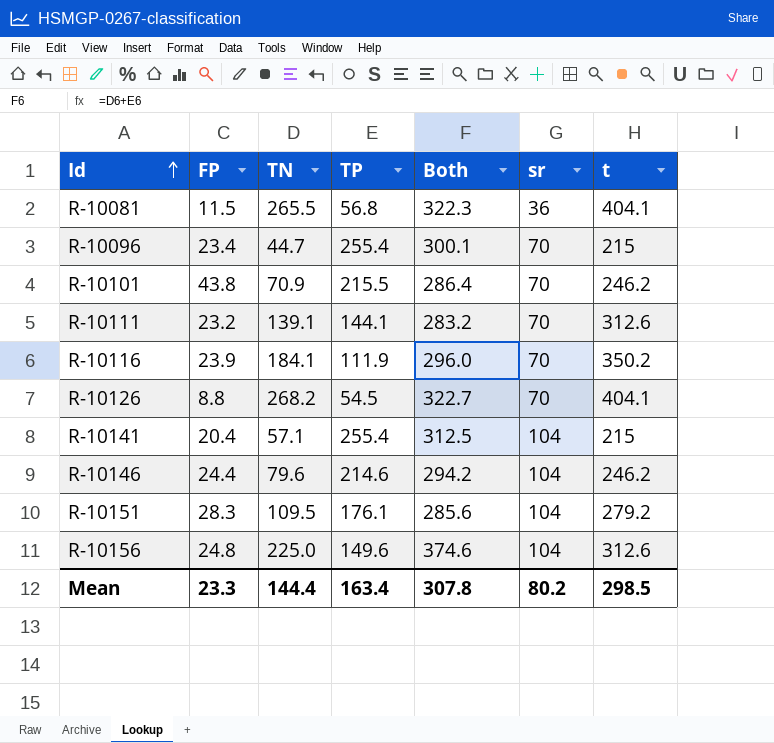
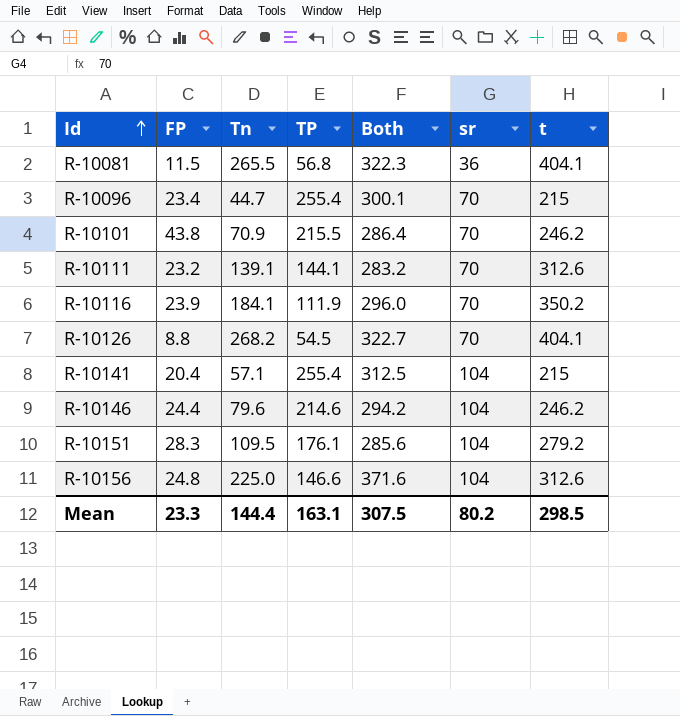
column name: TN -> Tn
R-10156 | TP: 149.6 -> 146.6
R-10156 | Both: 374.6 -> 371.6
Mean | TP: 163.4 -> 163.1
Mean | Both: 307.8 -> 307.5

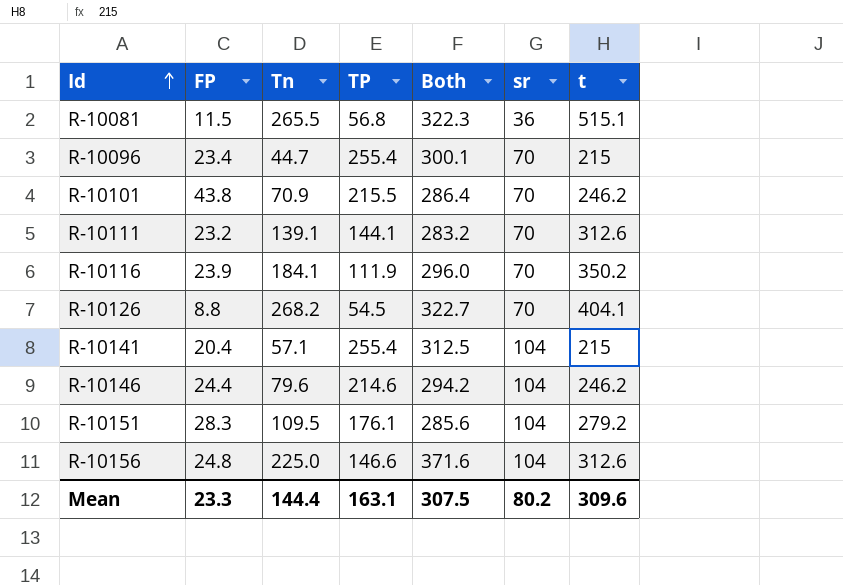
R-10081 | t: 404.1 -> 515.1
Mean | t: 298.5 -> 309.6

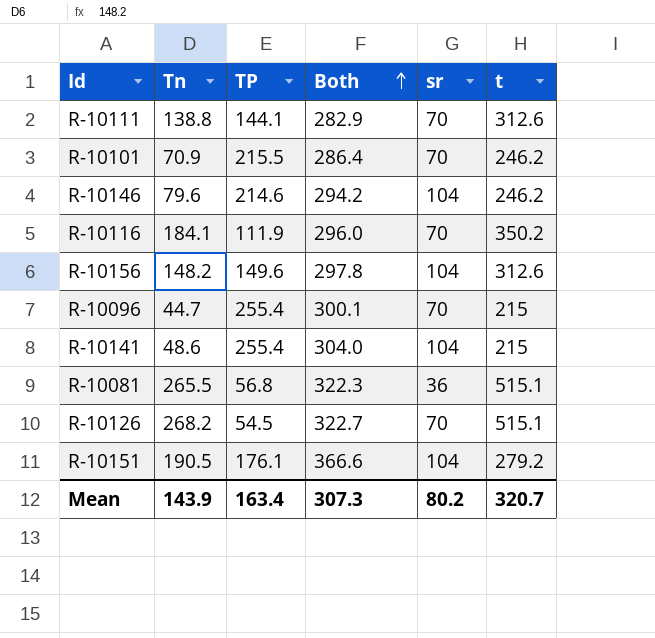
row order: Id ascending -> Both ascending
column FP | position: 2 -> none
R-10111 | Tn: 139.1 -> 138.8
R-10111 | Both: 283.2 -> 282.9
R-10156 | Tn: 225.0 -> 148.2
R-10156 | TP: 146.6 -> 149.6
R-10156 | Both: 371.6 -> 297.8
R-10141 | Tn: 57.1 -> 48.6
R-10141 | Both: 312.5 -> 304.0
R-10126 | t: 404.1 -> 515.1
R-10151 | Tn: 109.5 -> 190.5
R-10151 | Both: 285.6 -> 366.6
Mean | Tn: 144.4 -> 143.9
Mean | TP: 163.1 -> 163.4
Mean | Both: 307.5 -> 307.3
Mean | t: 309.6 -> 320.7

